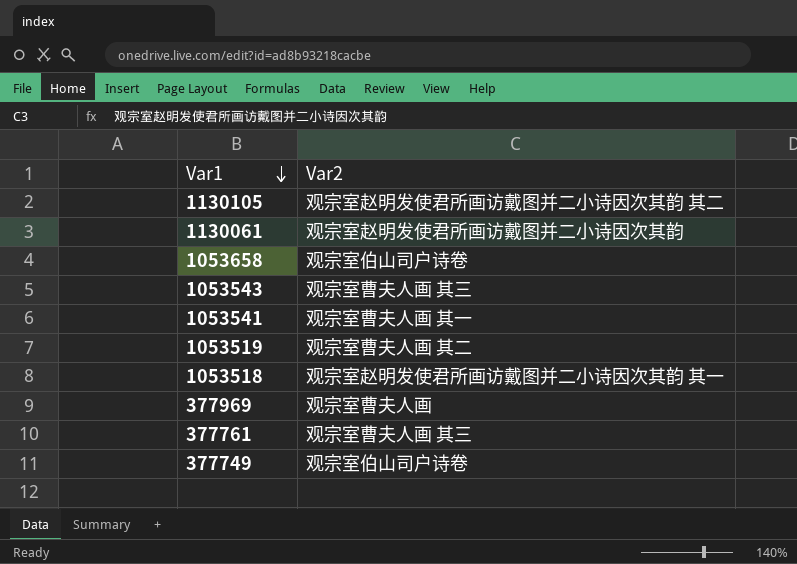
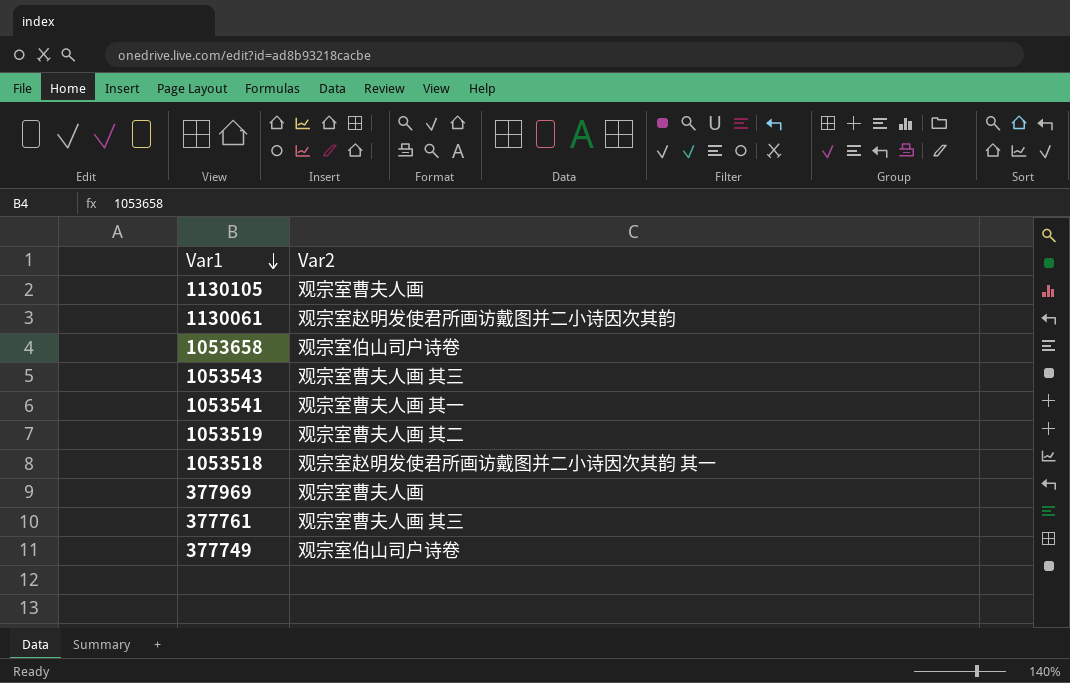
1130105 | Var2: 观宗室赵明发使君所画访戴图并二小诗因次其韵 其二 -> 观宗室曹夫人画

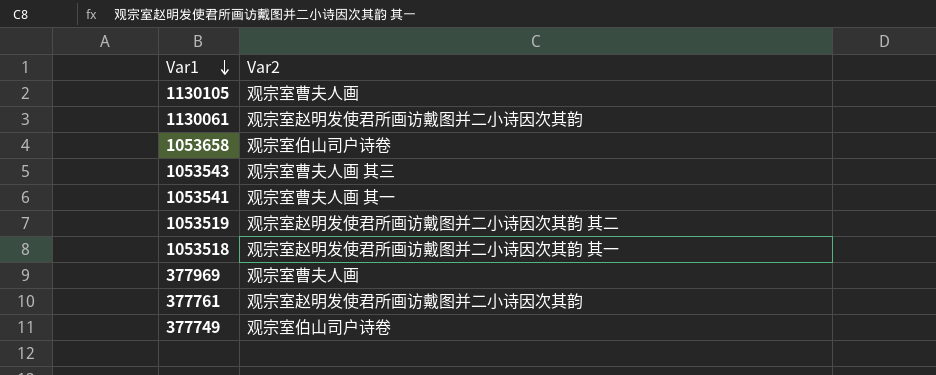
1053519 | Var2: 观宗室曹夫人画 其二 -> 观宗室赵明发使君所画访戴图并二小诗因次其韵 其二
377761 | Var2: 观宗室曹夫人画 其三 -> 观宗室赵明发使君所画访戴图并二小诗因次其韵

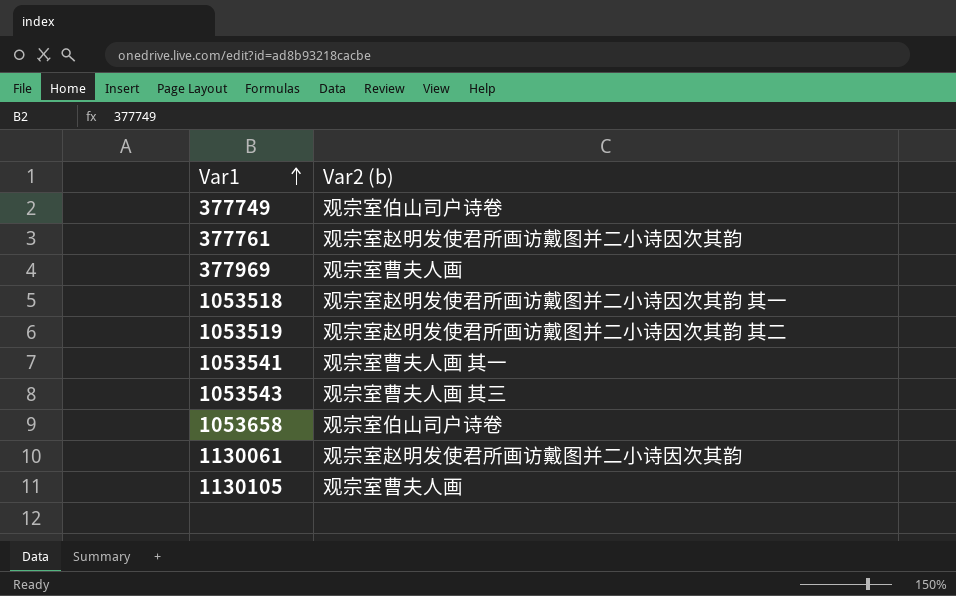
row order: Var1 descending -> Var1 ascending
column name: Var2 -> Var2 (b)

